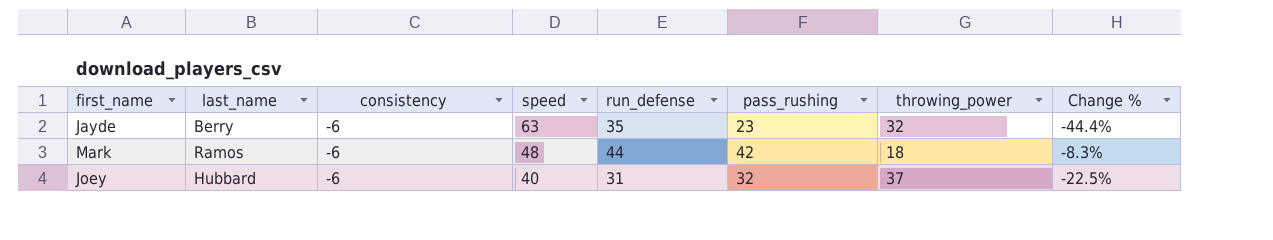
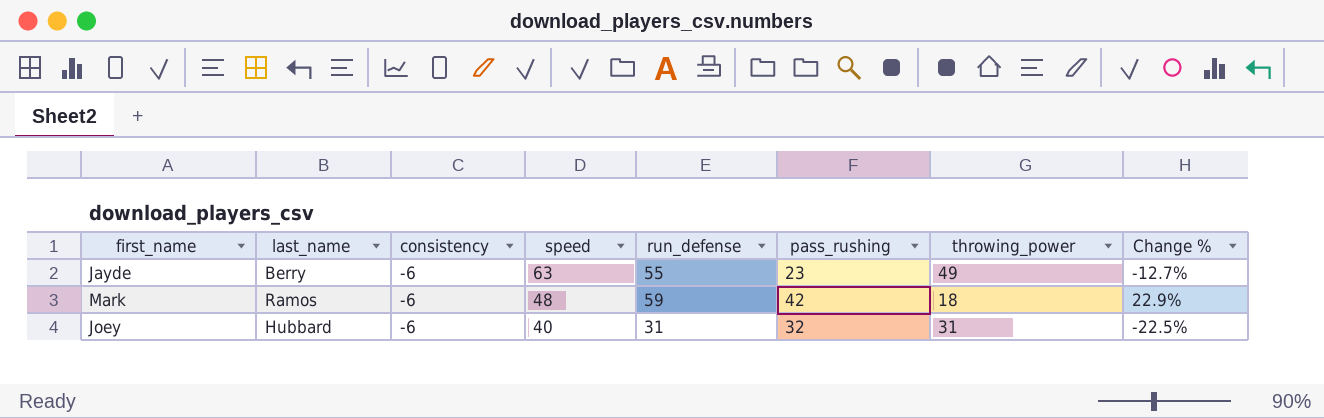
Jayde | run_defense: 35 -> 55
Jayde | throwing_power: 32 -> 49
Jayde | Change %: -44.4% -> -12.7%
Mark | run_defense: 44 -> 59
Mark | Change %: -8.3% -> 22.9%
Joey | throwing_power: 37 -> 31

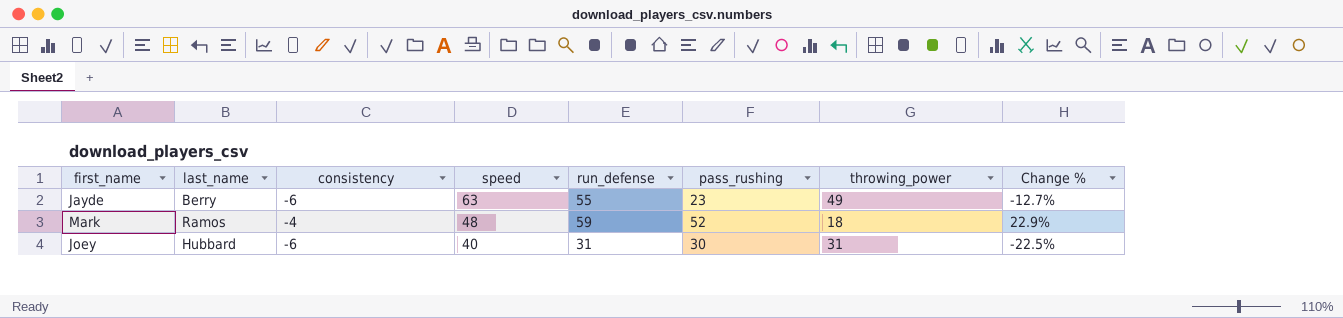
Mark | consistency: -6 -> -4
Mark | pass_rushing: 42 -> 52
Joey | pass_rushing: 32 -> 30

